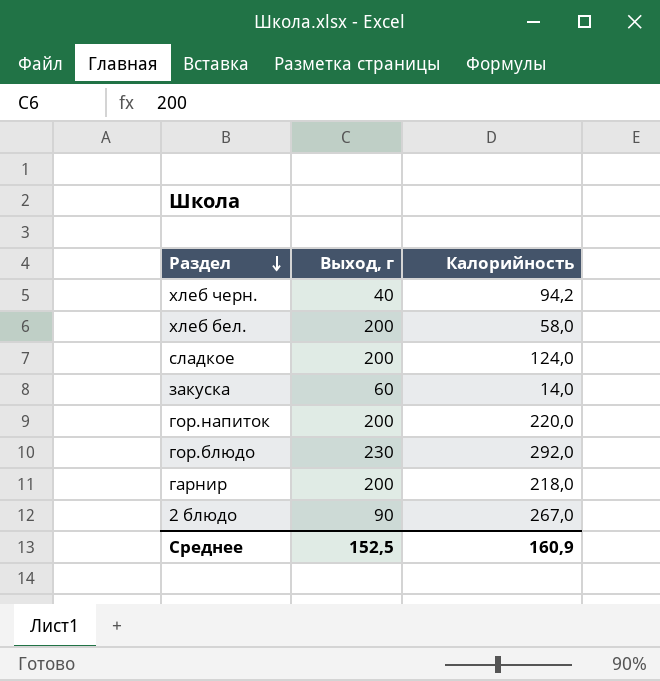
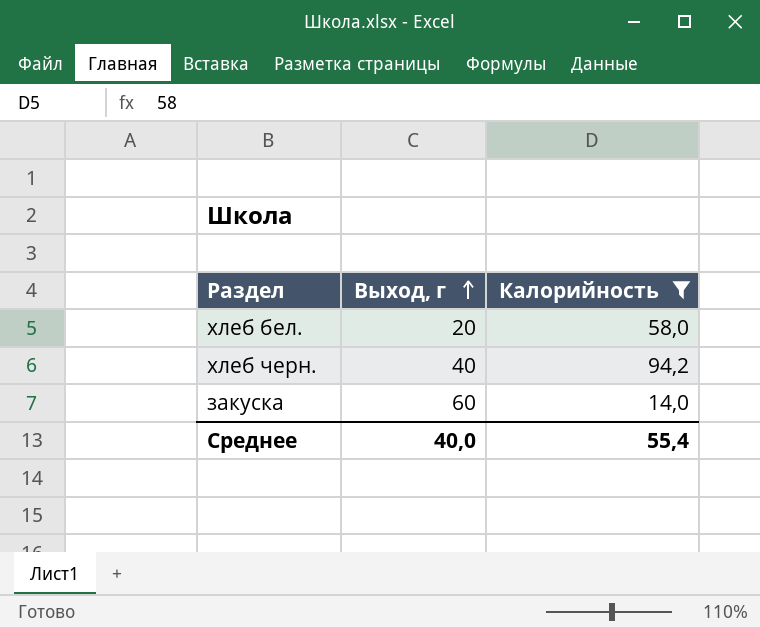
filter: none -> Калорийность <= 94,2
row order: Раздел descending -> Выход, г ascending
хлеб бел. | Выход, г: 200 -> 20
Среднее | Выход, г: 152,5 -> 40,0
Среднее | Калорийность: 160,9 -> 55,4

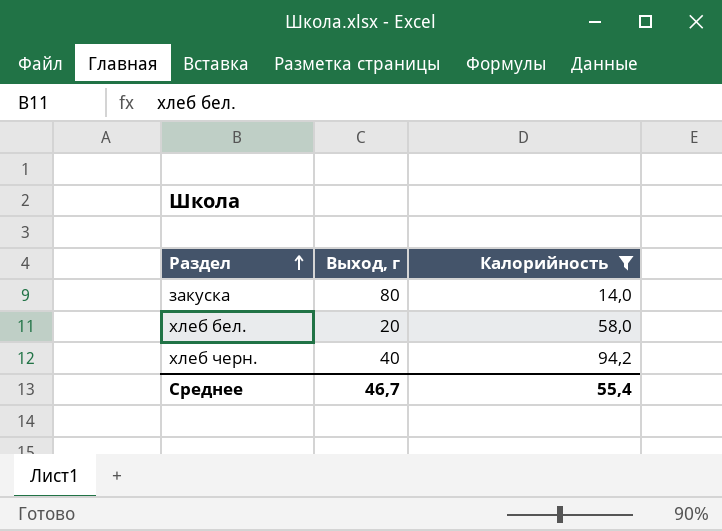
row order: Выход, г ascending -> Раздел ascending
закуска | Выход, г: 60 -> 80
Среднее | Выход, г: 40,0 -> 46,7

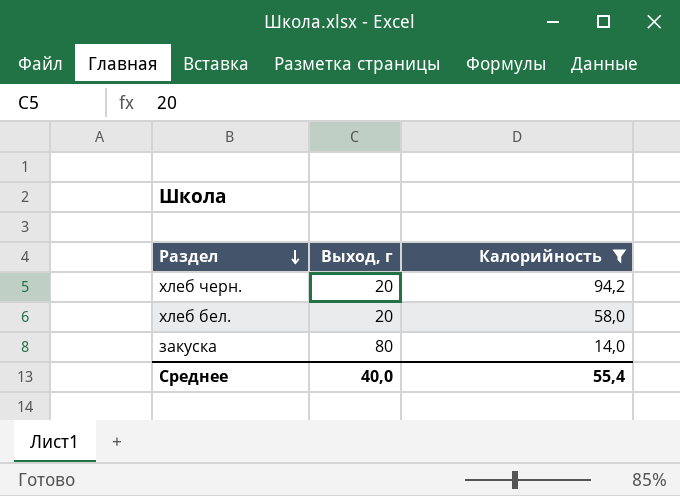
row order: Раздел ascending -> Раздел descending
хлеб черн. | Выход, г: 40 -> 20
Среднее | Выход, г: 46,7 -> 40,0

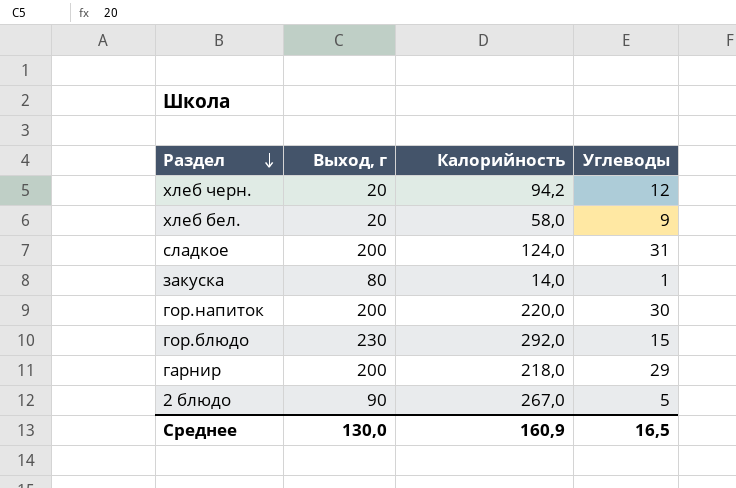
filter: Калорийность <= 94,2 -> none
column Углеводы | position: none -> 4
Среднее | Выход, г: 40,0 -> 130,0
Среднее | Калорийность: 55,4 -> 160,9

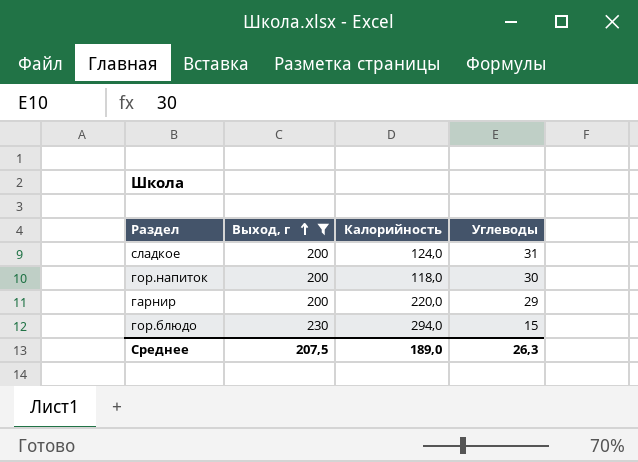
filter: none -> Выход, г >= 200
row order: Раздел descending -> Выход, г ascending
гор.напиток | Калорийность: 220,0 -> 118,0
гарнир | Калорийность: 218,0 -> 220,0
гор.блюдо | Калорийность: 292,0 -> 294,0
Среднее | Выход, г: 130,0 -> 207,5
Среднее | Калорийность: 160,9 -> 189,0
Среднее | Углеводы: 16,5 -> 26,3

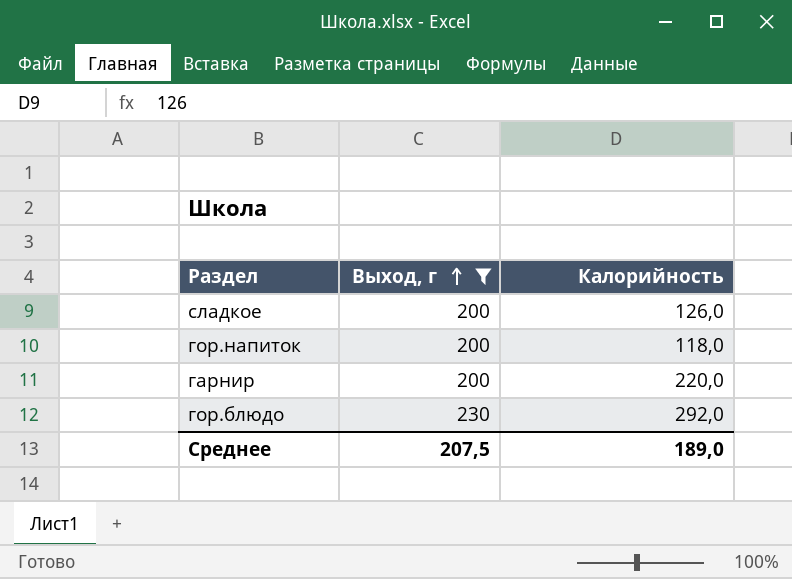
column Углеводы | position: 4 -> none
сладкое | Калорийность: 124,0 -> 126,0
гор.блюдо | Калорийность: 294,0 -> 292,0

